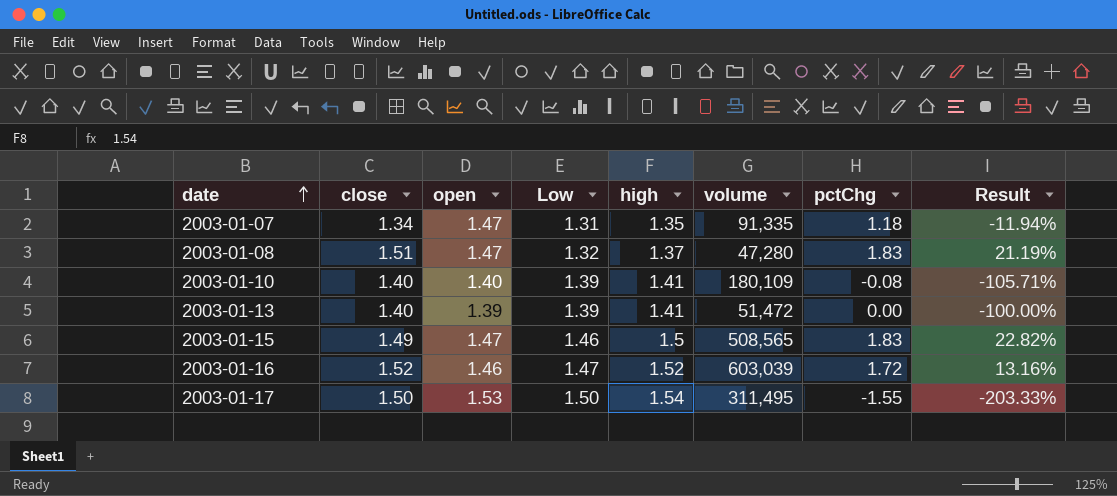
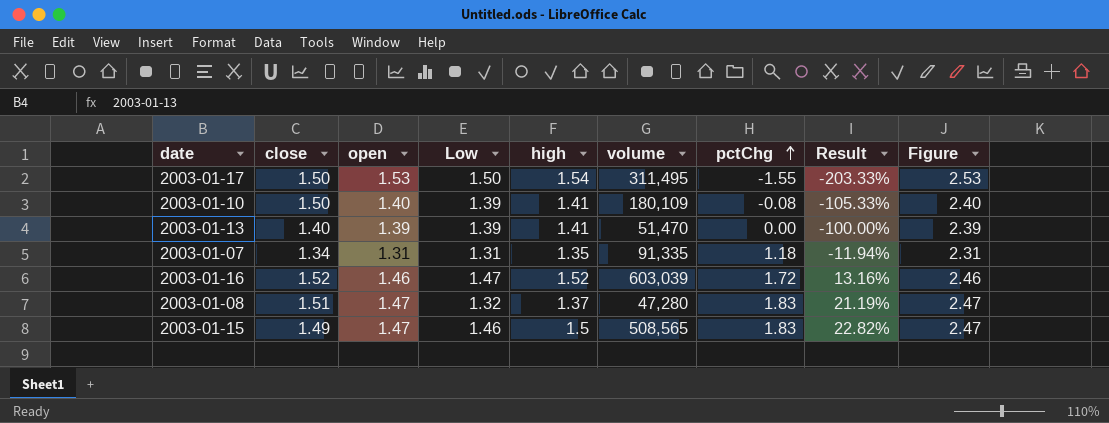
row order: date ascending -> pctChg ascending
column Figure | formula: none -> [open] + 1
2003-01-10 | close: 1.40 -> 1.50
2003-01-10 | Result: -105.71% -> -105.33%
2003-01-13 | volume: 51,472 -> 51,470
2003-01-07 | open: 1.47 -> 1.31

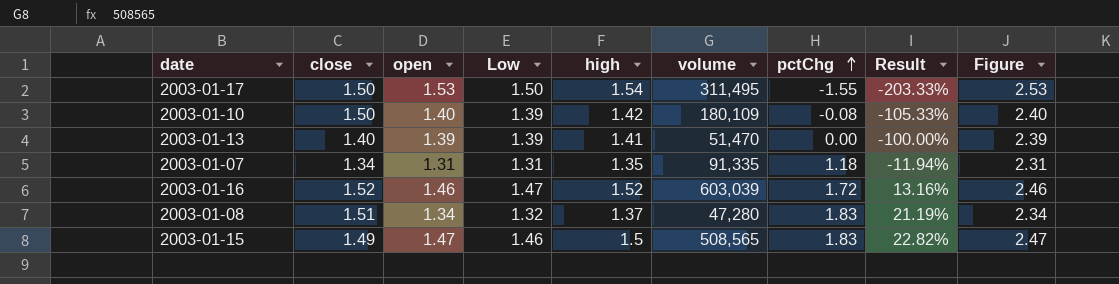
2003-01-10 | high: 1.41 -> 1.42
2003-01-08 | open: 1.47 -> 1.34
2003-01-08 | Figure: 2.47 -> 2.34

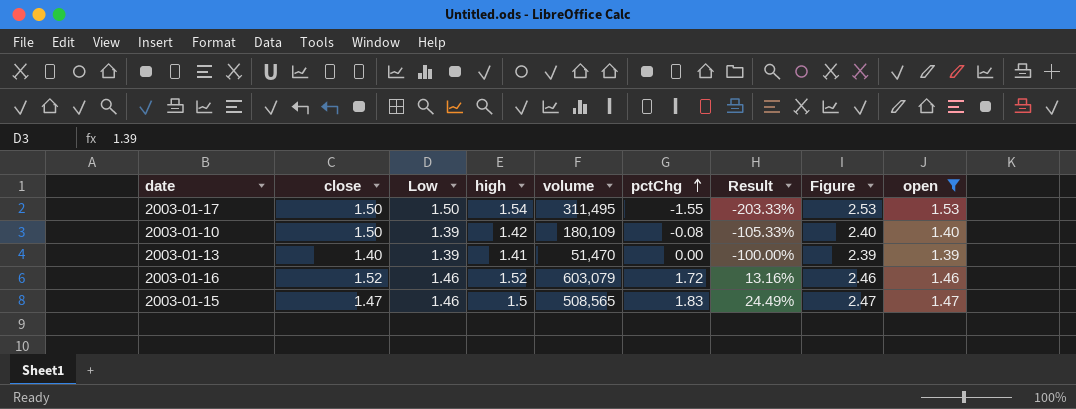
filter: none -> open >= 1.39
column open | position: 3 -> 9
2003-01-16 | Low: 1.47 -> 1.46
2003-01-16 | volume: 603,039 -> 603,079
2003-01-15 | close: 1.49 -> 1.47
2003-01-15 | Result: 22.82% -> 24.49%

